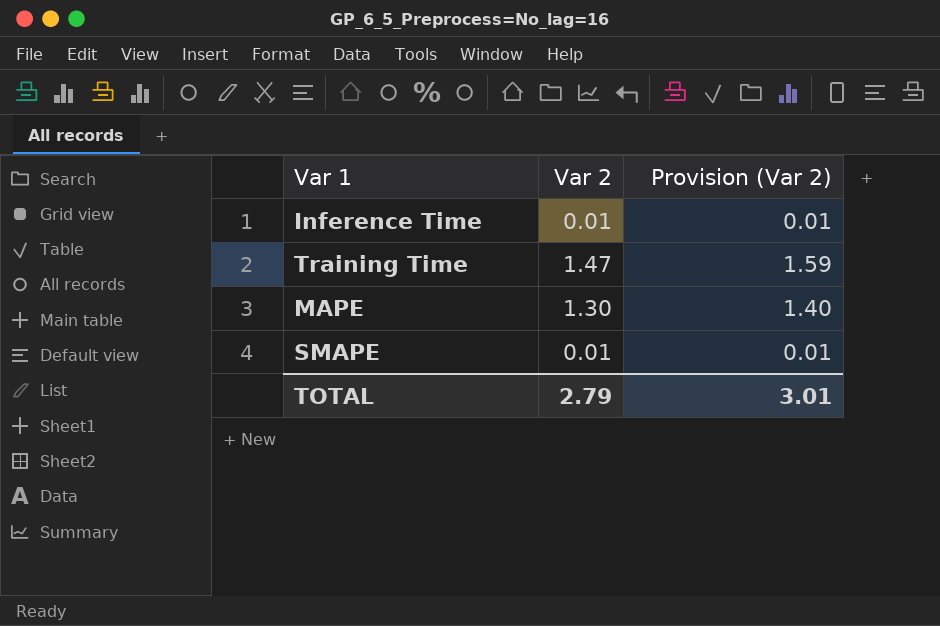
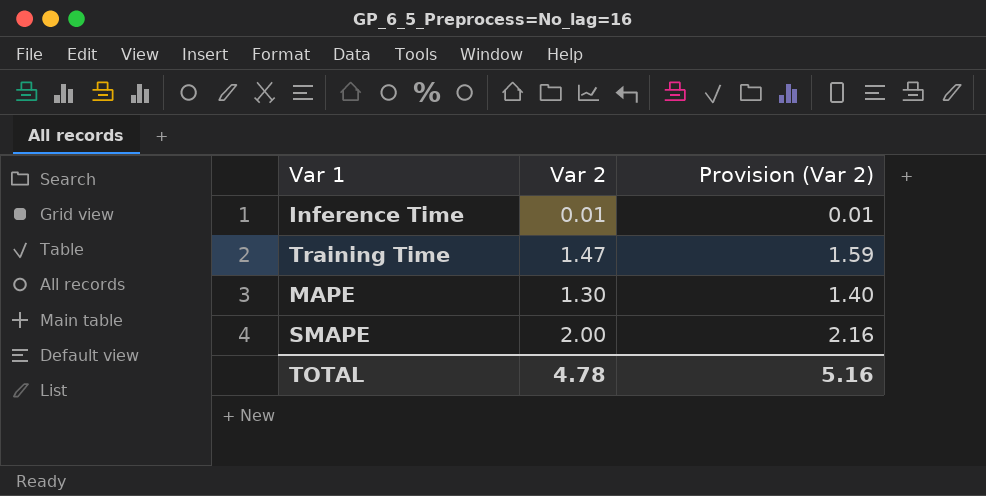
SMAPE | Var 2: 0.01 -> 2.00
SMAPE | Provision (Var 2): 0.01 -> 2.16
TOTAL | Var 2: 2.79 -> 4.78
TOTAL | Provision (Var 2): 3.01 -> 5.16

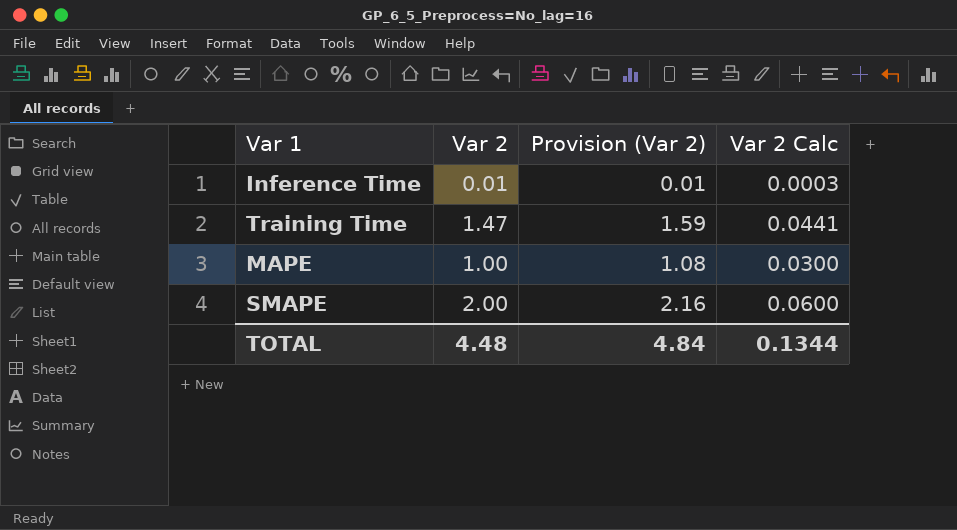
column Var 2 Calc | formula: none -> [Var 2] * 0.03
MAPE | Var 2: 1.30 -> 1.00
MAPE | Provision (Var 2): 1.40 -> 1.08
TOTAL | Var 2: 4.78 -> 4.48
TOTAL | Provision (Var 2): 5.16 -> 4.84

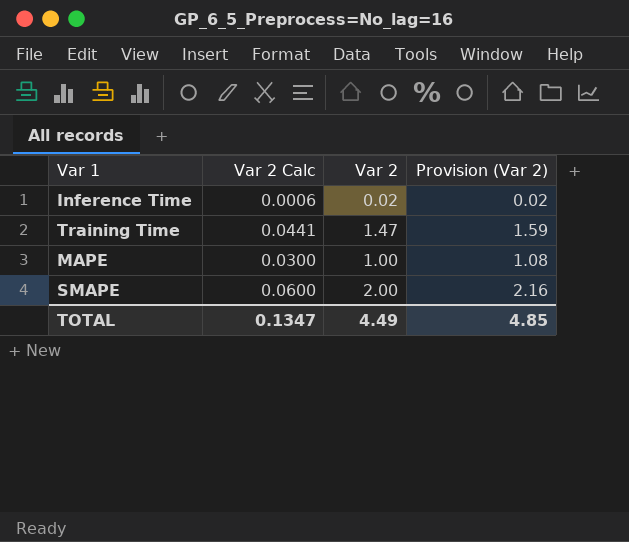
column Var 2 Calc | position: 4 -> 2
Inference Time | Var 2 Calc: 0.0003 -> 0.0006
Inference Time | Var 2: 0.01 -> 0.02
Inference Time | Provision (Var 2): 0.01 -> 0.02
TOTAL | Var 2 Calc: 0.1344 -> 0.1347
TOTAL | Var 2: 4.48 -> 4.49
TOTAL | Provision (Var 2): 4.84 -> 4.85

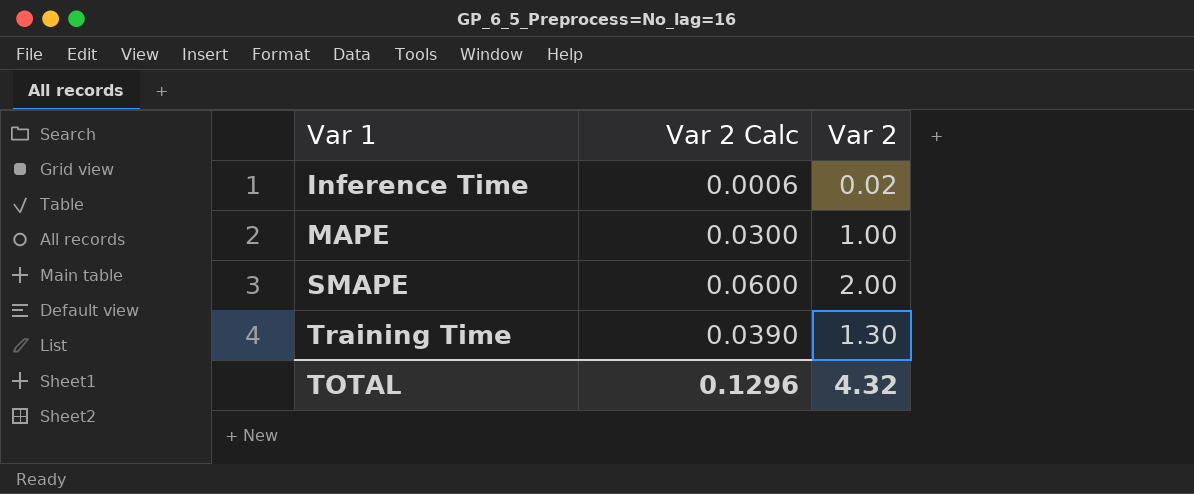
row order: none -> Var 1 ascending
column Provision (Var 2) | formula: [Var 2] * 1.08 -> none
Training Time | Var 2 Calc: 0.0441 -> 0.0390
Training Time | Var 2: 1.47 -> 1.30
TOTAL | Var 2 Calc: 0.1347 -> 0.1296
TOTAL | Var 2: 4.49 -> 4.32

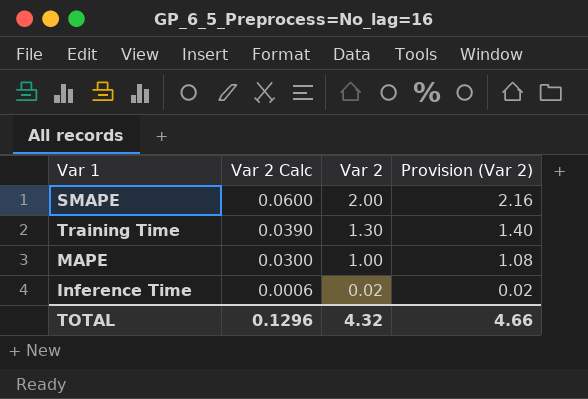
row order: Var 1 ascending -> Var 2 Calc descending
column Provision (Var 2) | formula: none -> [Var 2] * 1.08

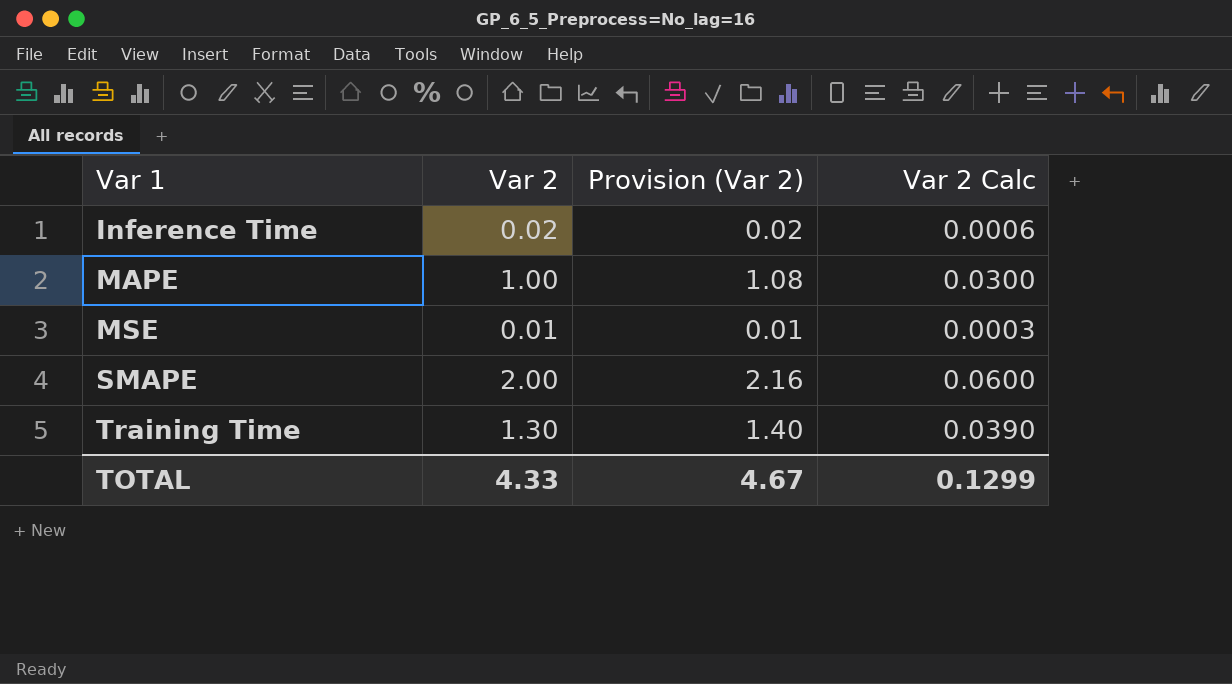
row order: Var 2 Calc descending -> Var 1 ascending
column Var 2 Calc | position: 2 -> 4
row MSE: none -> 0.01 | 0.01 | 0.0003
TOTAL | Var 2: 4.32 -> 4.33
TOTAL | Provision (Var 2): 4.66 -> 4.67
TOTAL | Var 2 Calc: 0.1296 -> 0.1299

